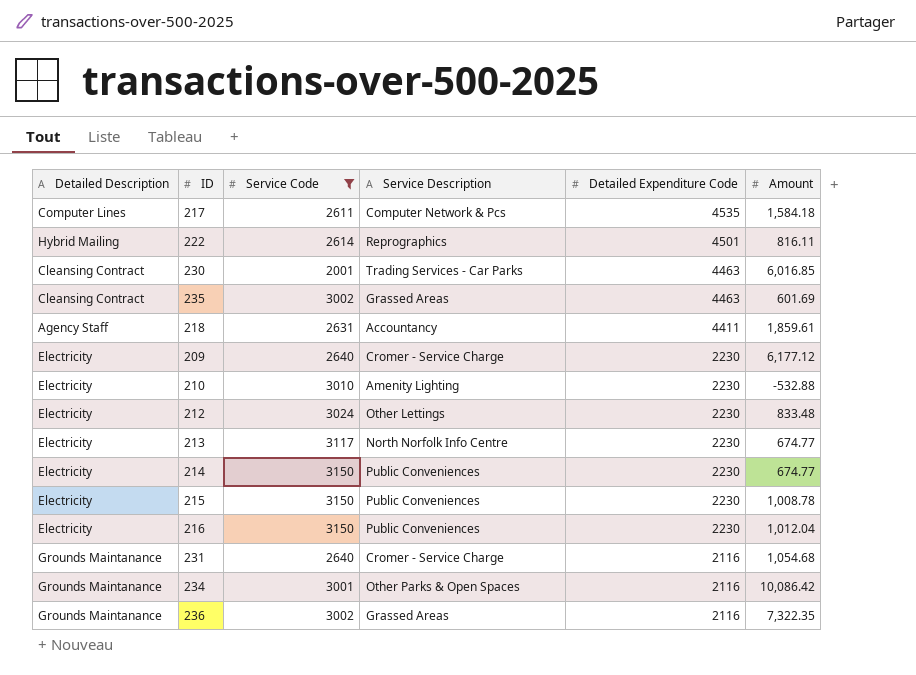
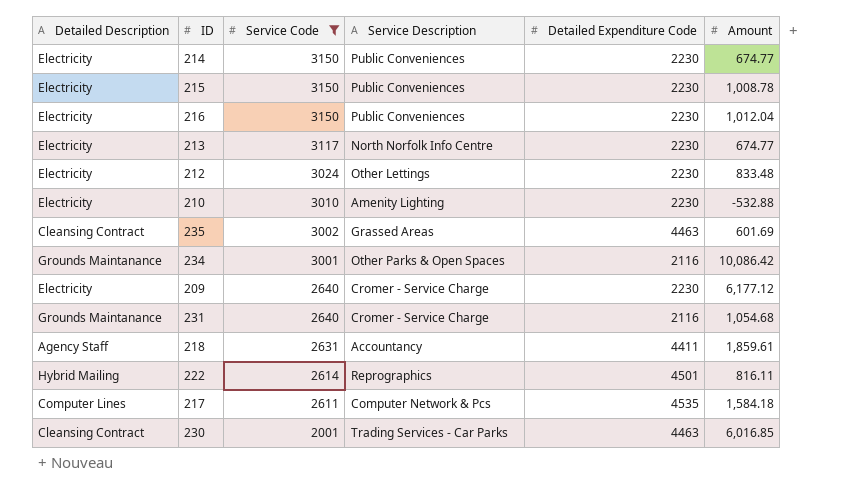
row order: Detailed Expenditure Code descending -> Service Code descending
row 236: Grounds Maintanance | 3002 | Grassed Areas | 2116 | 7,322.35 -> none

